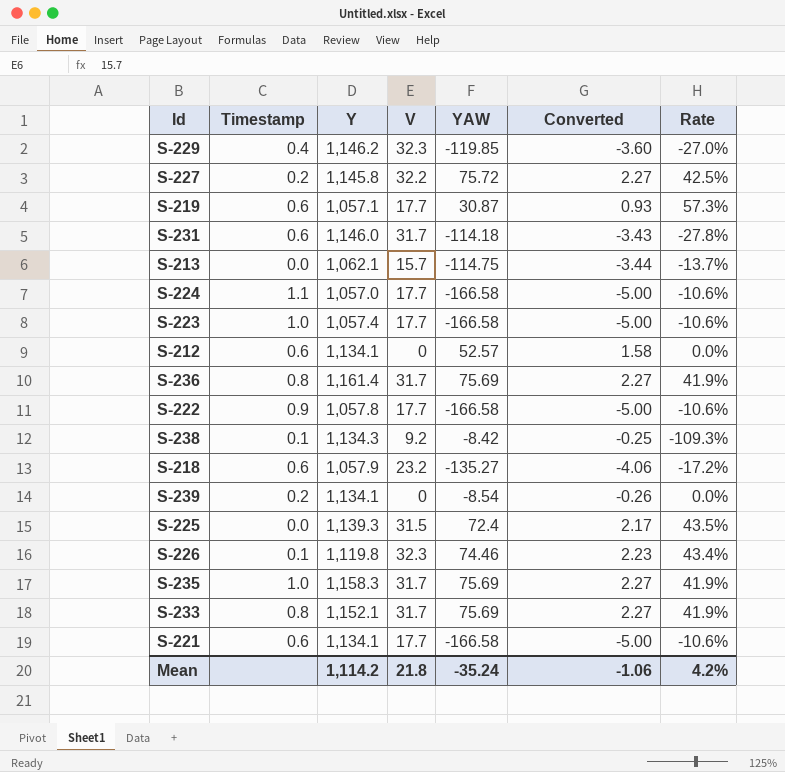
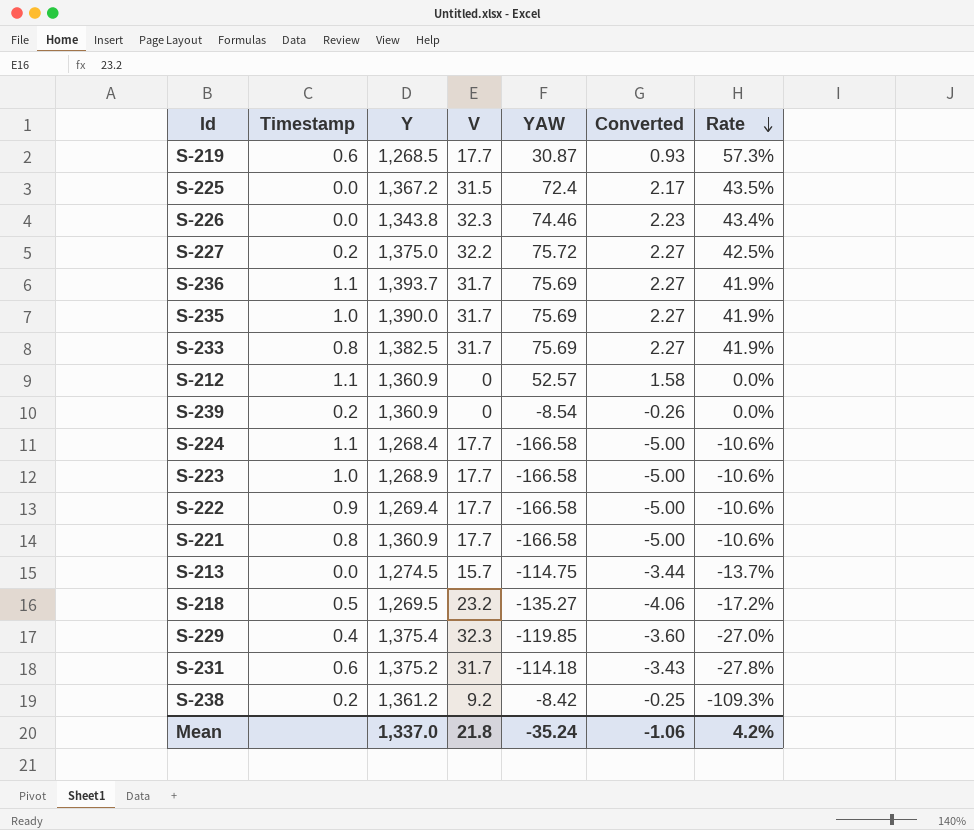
row order: none -> Rate descending
S-219 | Y: 1,057.1 -> 1,268.5
S-225 | Y: 1,139.3 -> 1,367.2
S-226 | Timestamp: 0.1 -> 0.0
S-226 | Y: 1,119.8 -> 1,343.8
S-227 | Y: 1,145.8 -> 1,375.0
S-236 | Timestamp: 0.8 -> 1.1
S-236 | Y: 1,161.4 -> 1,393.7
S-235 | Y: 1,158.3 -> 1,390.0
S-233 | Y: 1,152.1 -> 1,382.5
S-212 | Timestamp: 0.6 -> 1.1
S-212 | Y: 1,134.1 -> 1,360.9
S-239 | Y: 1,134.1 -> 1,360.9
S-224 | Y: 1,057.0 -> 1,268.4
S-223 | Y: 1,057.4 -> 1,268.9
S-222 | Y: 1,057.8 -> 1,269.4
S-221 | Timestamp: 0.6 -> 0.8
S-221 | Y: 1,134.1 -> 1,360.9
S-213 | Y: 1,062.1 -> 1,274.5
S-218 | Timestamp: 0.6 -> 0.5
S-218 | Y: 1,057.9 -> 1,269.5
S-229 | Y: 1,146.2 -> 1,375.4
S-231 | Y: 1,146.0 -> 1,375.2
S-238 | Timestamp: 0.1 -> 0.2
S-238 | Y: 1,134.3 -> 1,361.2
Mean | Y: 1,114.2 -> 1,337.0

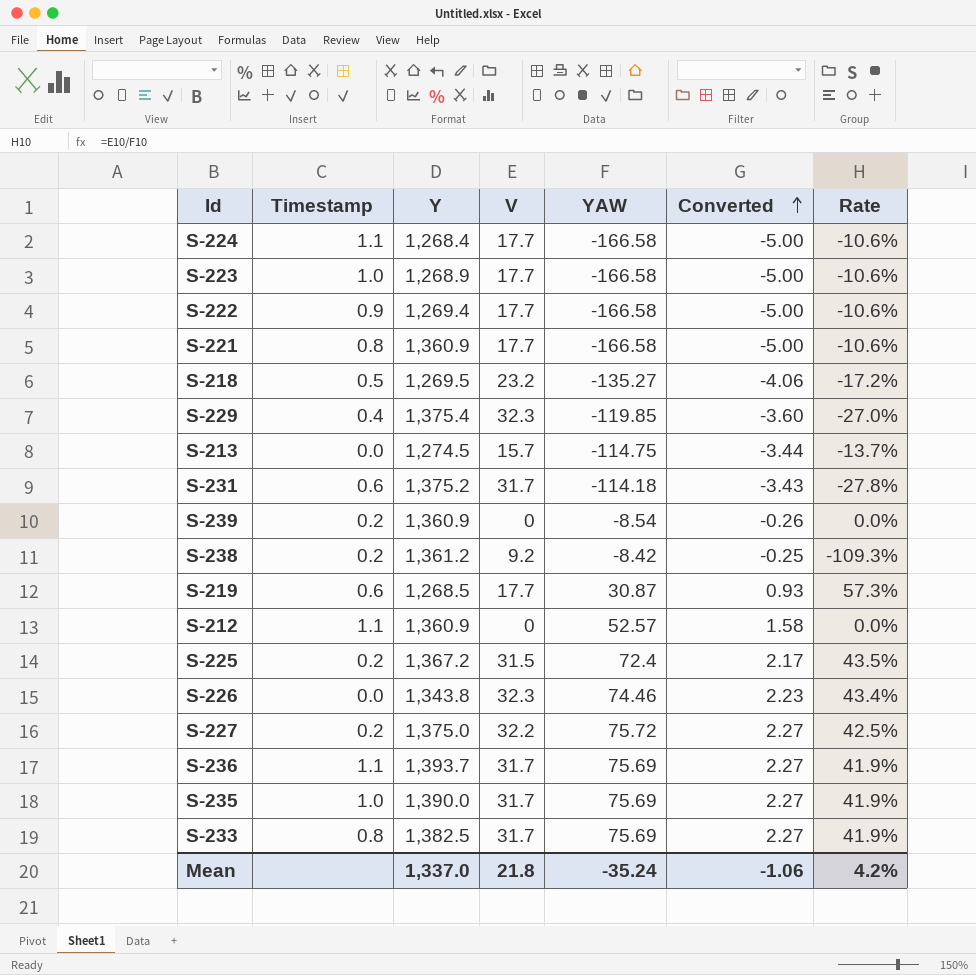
row order: Rate descending -> Converted ascending
S-225 | Timestamp: 0.0 -> 0.2

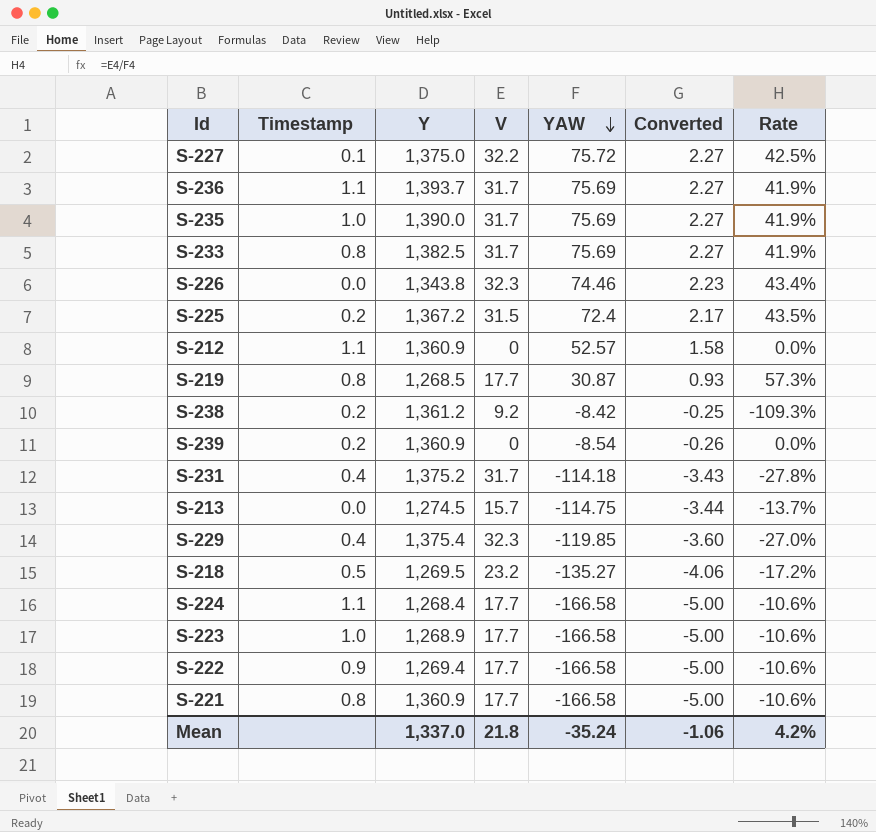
row order: Converted ascending -> YAW descending
S-227 | Timestamp: 0.2 -> 0.1
S-219 | Timestamp: 0.6 -> 0.8
S-231 | Timestamp: 0.6 -> 0.4

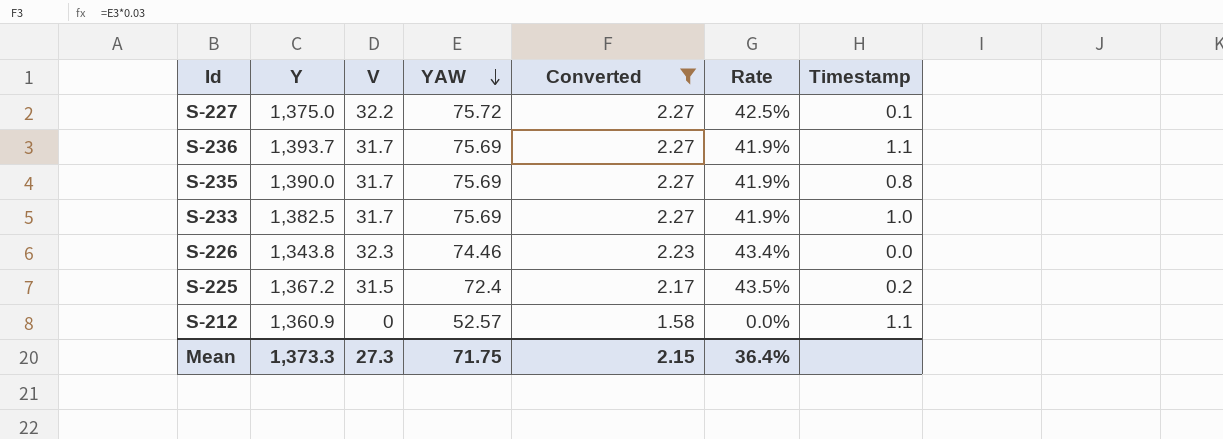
filter: none -> Converted >= 1.58
column Timestamp | position: 2 -> 7
S-235 | Timestamp: 1.0 -> 0.8
S-233 | Timestamp: 0.8 -> 1.0
Mean | Y: 1,337.0 -> 1,373.3
Mean | V: 21.8 -> 27.3
Mean | YAW: -35.24 -> 71.75
Mean | Converted: -1.06 -> 2.15
Mean | Rate: 4.2% -> 36.4%

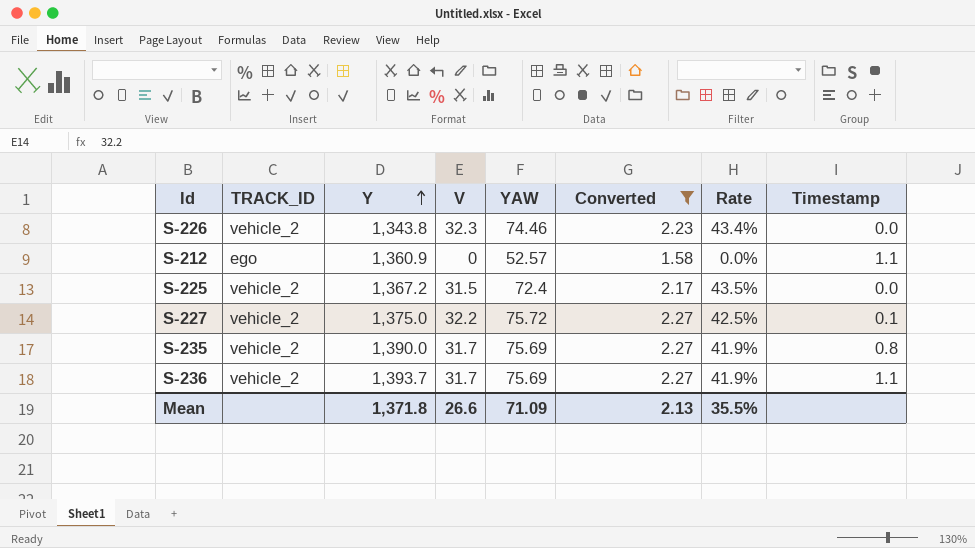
row order: YAW descending -> Y ascending
column TRACK_ID | position: none -> 2
row S-233: 1,382.5 | 31.7 | 75.69 | 2.27 | 41.9% | 1.0 -> none
S-225 | Timestamp: 0.2 -> 0.0
Mean | Y: 1,373.3 -> 1,371.8
Mean | V: 27.3 -> 26.6
Mean | YAW: 71.75 -> 71.09
Mean | Converted: 2.15 -> 2.13
Mean | Rate: 36.4% -> 35.5%

